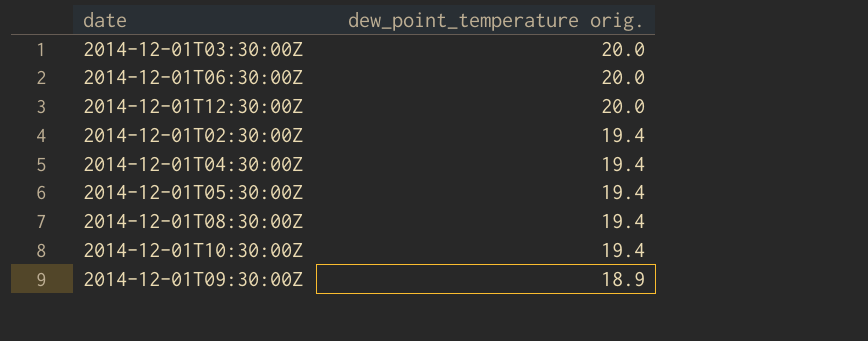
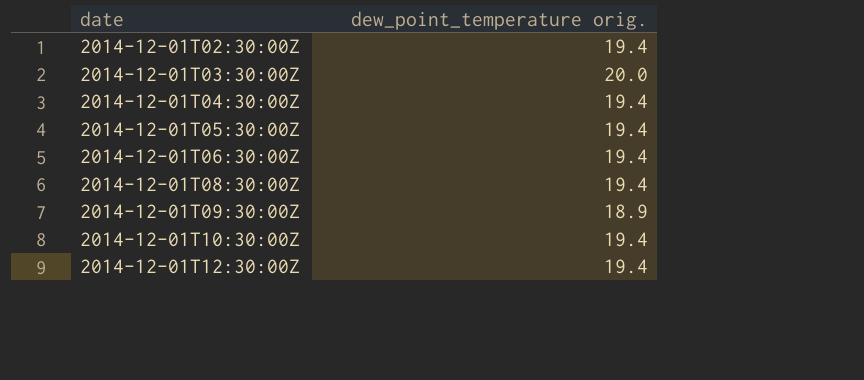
row order: dew_point_temperature orig. descending -> date ascending
2014-12-01T06:30:00Z | dew_point_temperature orig.: 20.0 -> 19.4
2014-12-01T12:30:00Z | dew_point_temperature orig.: 20.0 -> 19.4

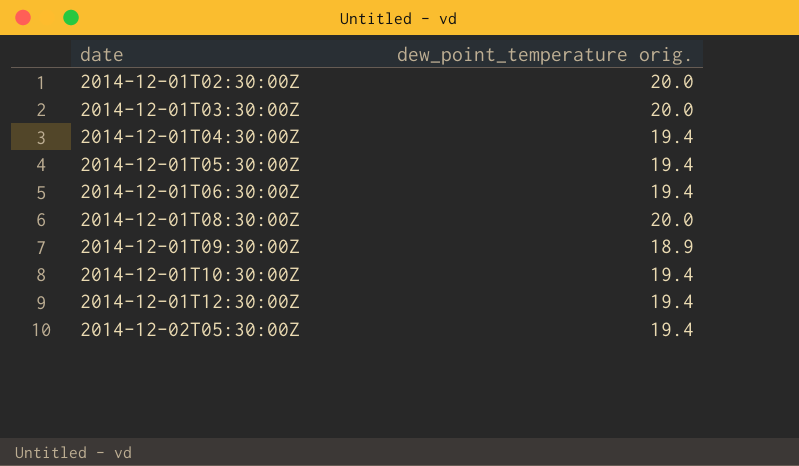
2014-12-01T02:30:00Z | dew_point_temperature orig.: 19.4 -> 20.0
2014-12-01T08:30:00Z | dew_point_temperature orig.: 19.4 -> 20.0
row 2014-12-02T05:30:00Z: none -> 19.4

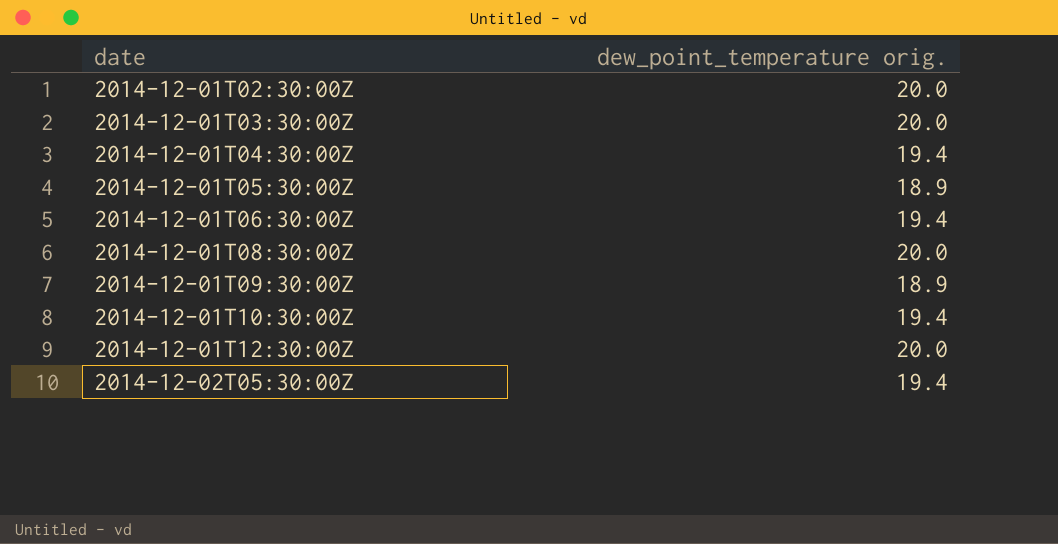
2014-12-01T05:30:00Z | dew_point_temperature orig.: 19.4 -> 18.9
2014-12-01T12:30:00Z | dew_point_temperature orig.: 19.4 -> 20.0

